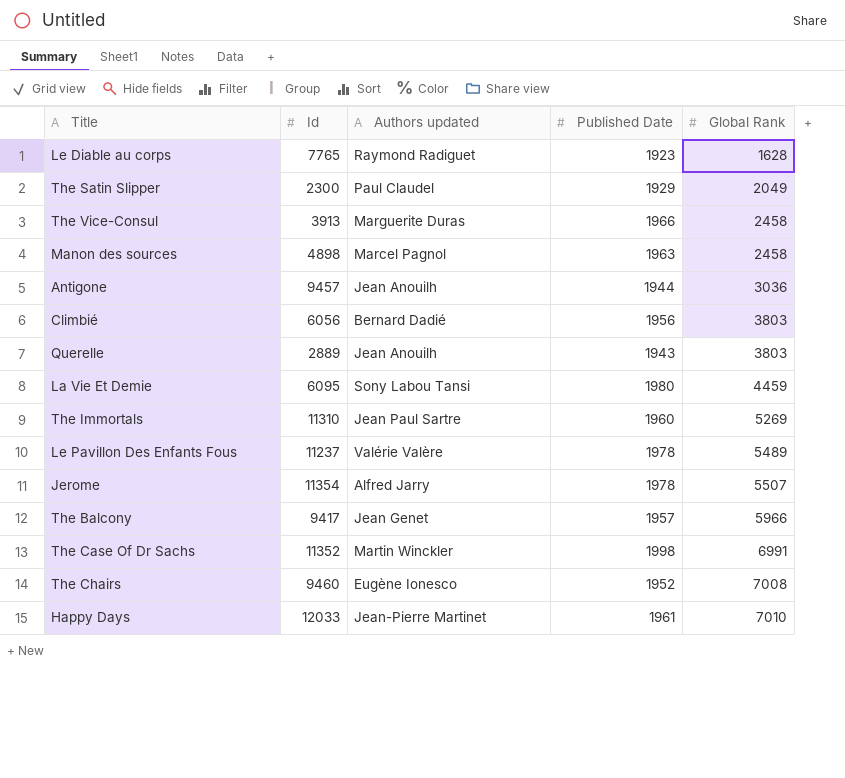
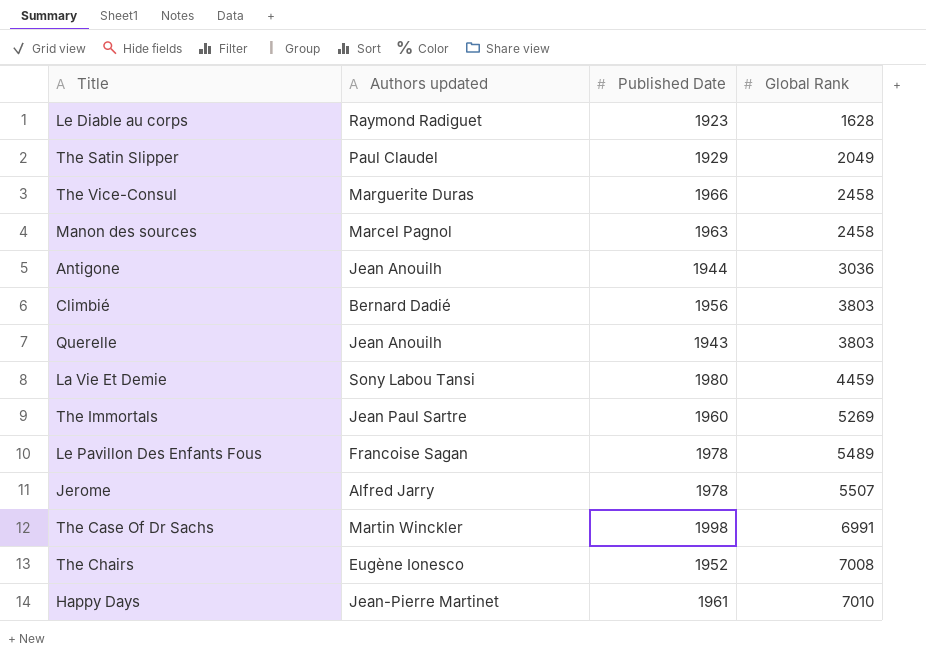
column Id | position: 2 -> none
row The Balcony: 9417 | Jean Genet | 1957 | 5966 -> none
Le Pavillon Des Enfants Fous | Authors updated: Valérie Valère -> Francoise Sagan

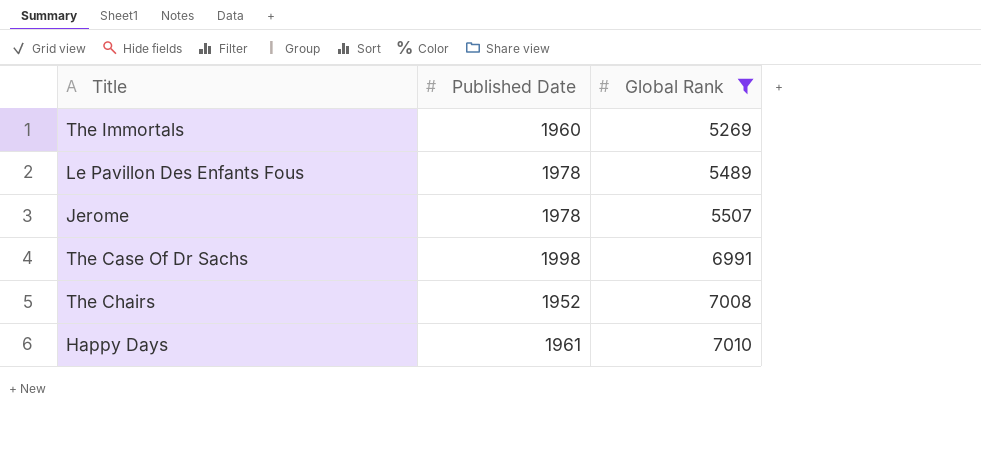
filter: none -> Global Rank >= 5269
column Authors updated | position: 2 -> none

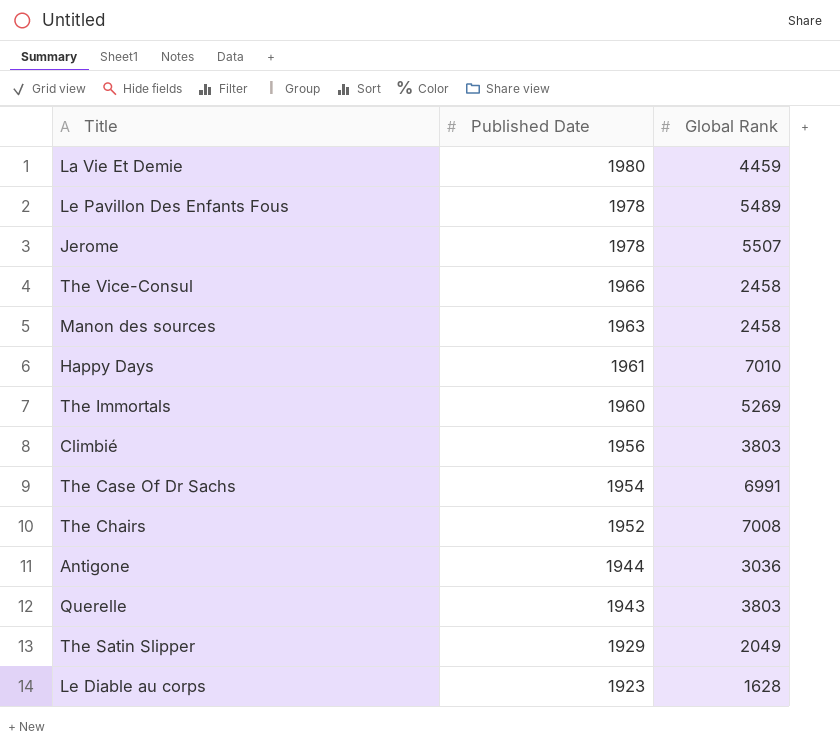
filter: Global Rank >= 5269 -> none
row order: Global Rank ascending -> Published Date descending
The Case Of Dr Sachs | Published Date: 1998 -> 1954

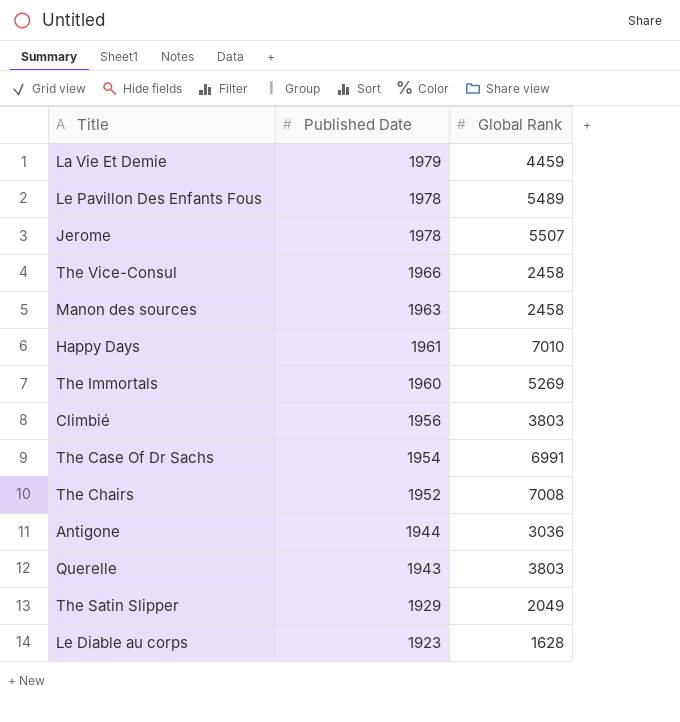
La Vie Et Demie | Published Date: 1980 -> 1979

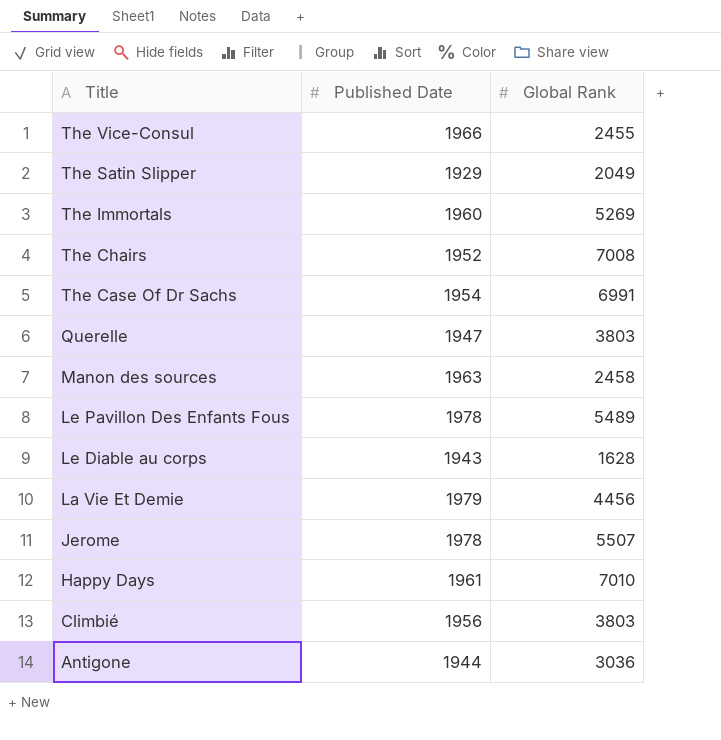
row order: Published Date descending -> Title descending
The Vice-Consul | Global Rank: 2458 -> 2455
Querelle | Published Date: 1943 -> 1947
Le Diable au corps | Published Date: 1923 -> 1943
La Vie Et Demie | Global Rank: 4459 -> 4456

